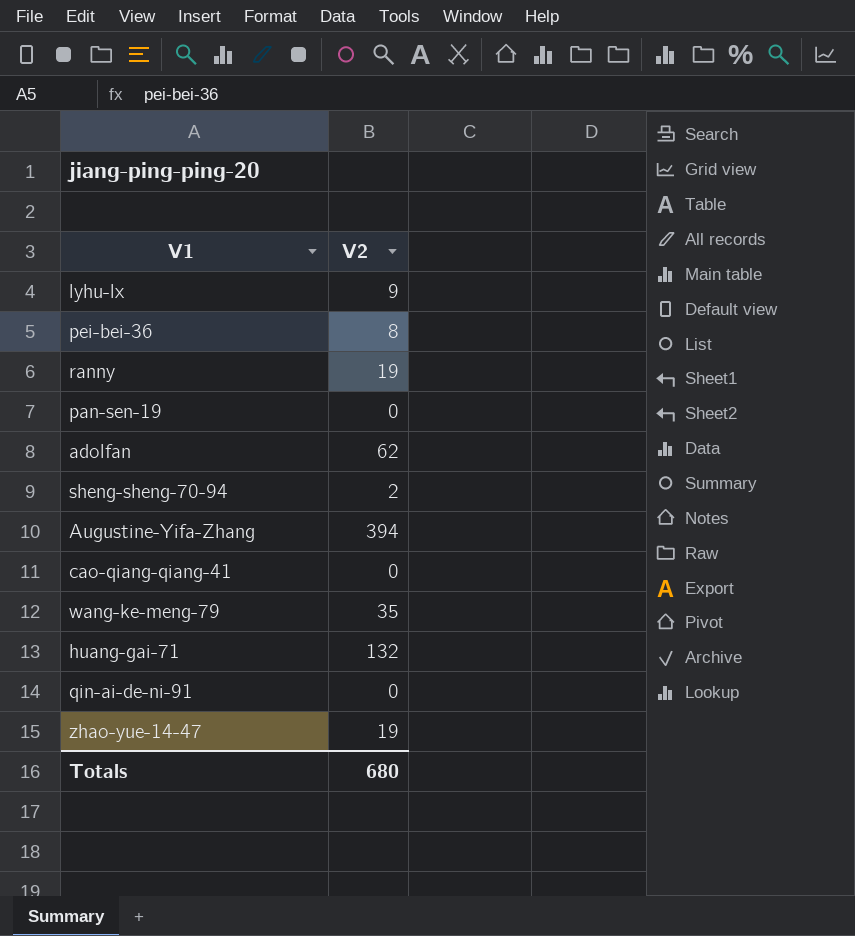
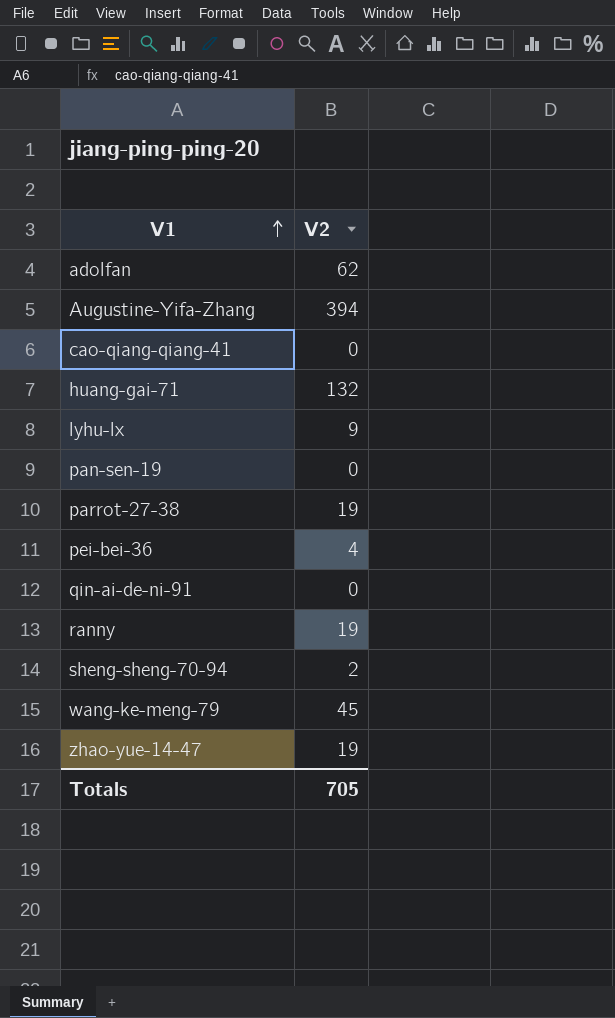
row order: none -> V1 ascending
row parrot-27-38: none -> 19
pei-bei-36 | V2: 8 -> 4
wang-ke-meng-79 | V2: 35 -> 45
Totals | V2: 680 -> 705

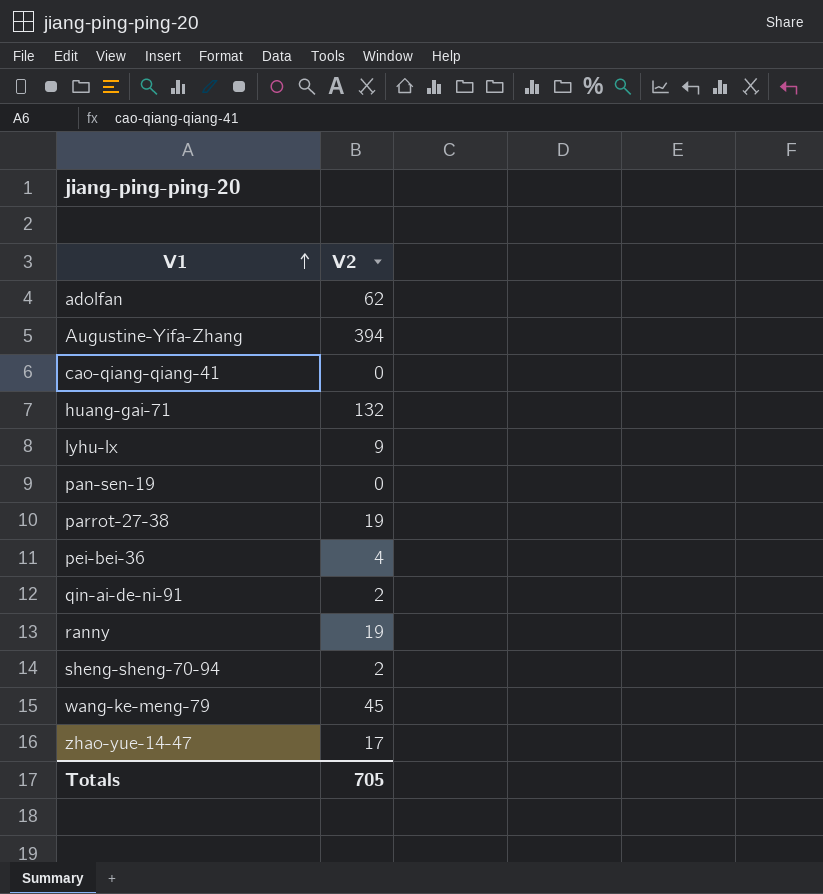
qin-ai-de-ni-91 | V2: 0 -> 2
zhao-yue-14-47 | V2: 19 -> 17

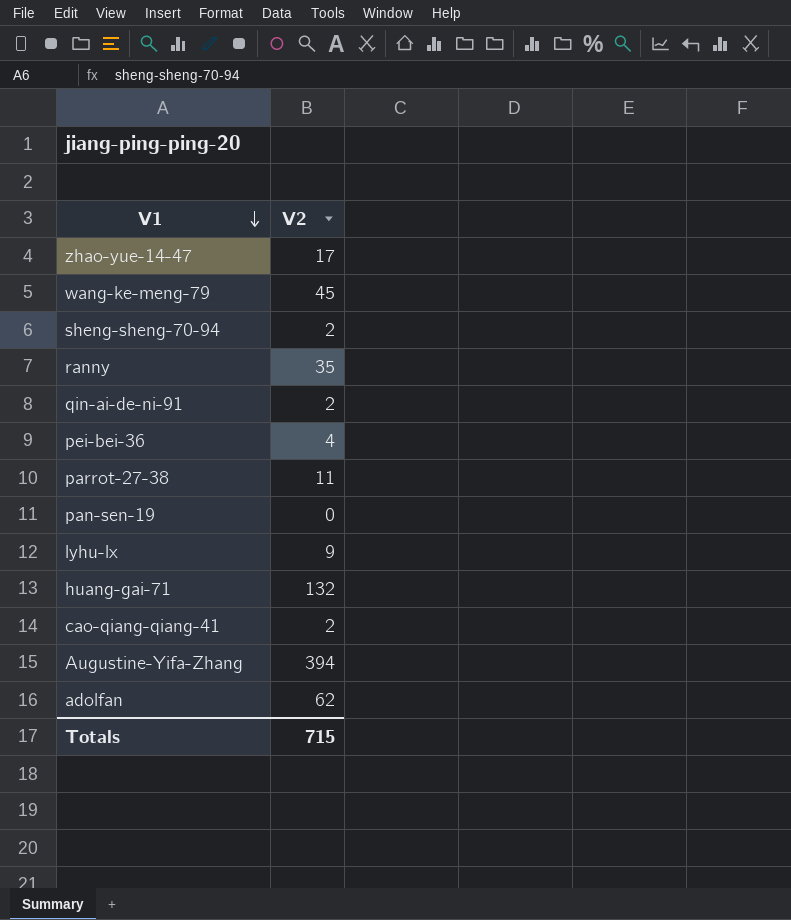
row order: V1 ascending -> V1 descending
ranny | V2: 19 -> 35
parrot-27-38 | V2: 19 -> 11
cao-qiang-qiang-41 | V2: 0 -> 2
Totals | V2: 705 -> 715

